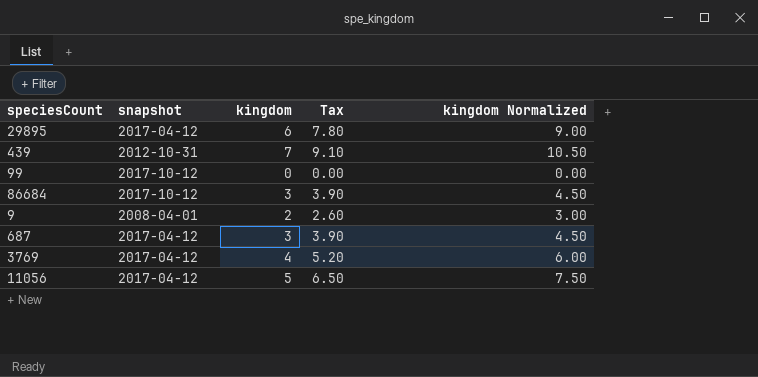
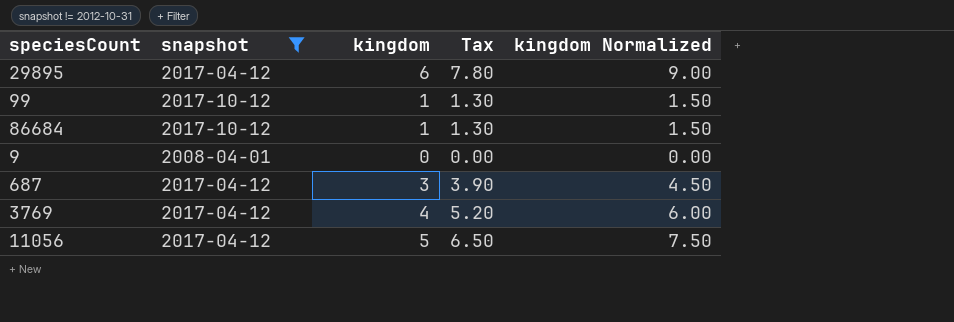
filter: none -> snapshot != 2012-10-31
99 | kingdom: 0 -> 1
99 | Tax: 0.00 -> 1.30
99 | kingdom Normalized: 0.00 -> 1.50
86684 | kingdom: 3 -> 1
86684 | Tax: 3.90 -> 1.30
86684 | kingdom Normalized: 4.50 -> 1.50
9 | kingdom: 2 -> 0
9 | Tax: 2.60 -> 0.00
9 | kingdom Normalized: 3.00 -> 0.00

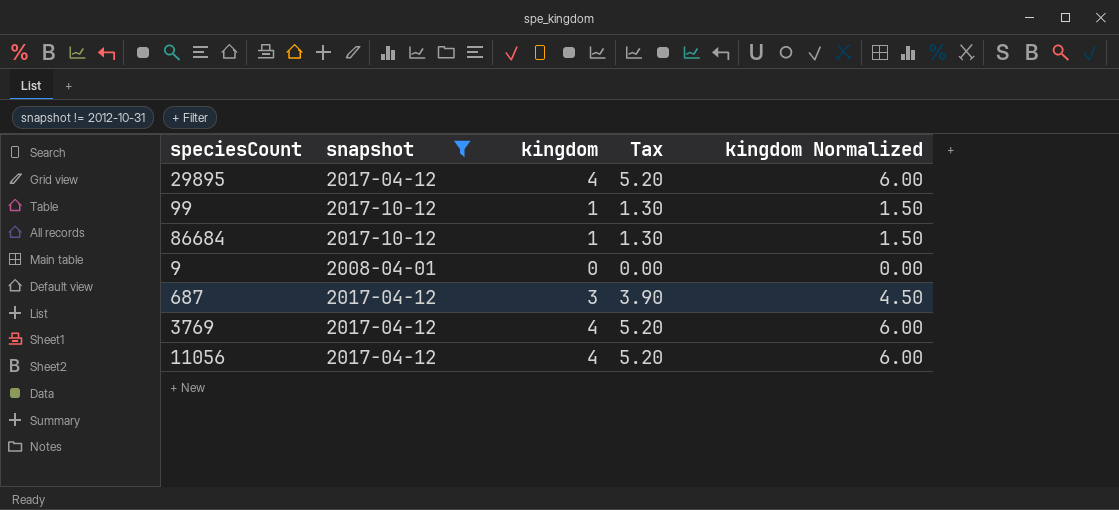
29895 | kingdom: 6 -> 4
29895 | Tax: 7.80 -> 5.20
29895 | kingdom Normalized: 9.00 -> 6.00
11056 | kingdom: 5 -> 4
11056 | Tax: 6.50 -> 5.20
11056 | kingdom Normalized: 7.50 -> 6.00

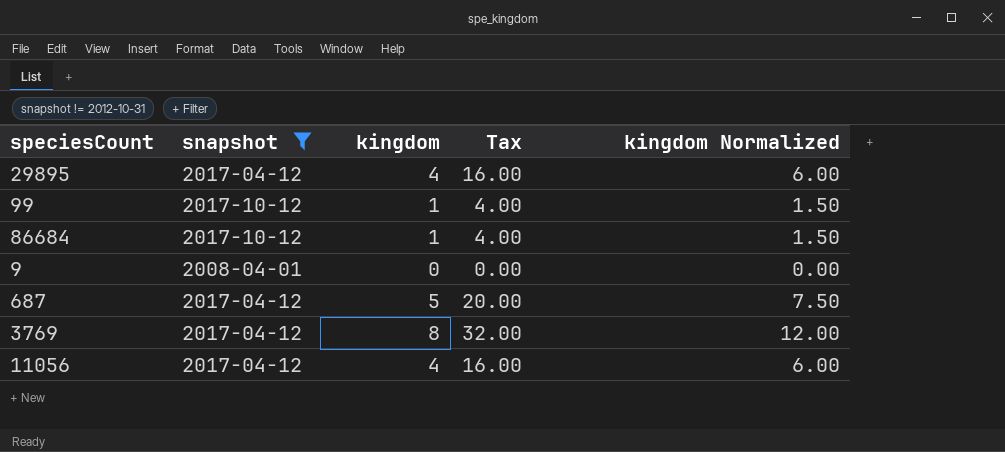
column Tax | formula: [kingdom] * 1.3 -> [kingdom] * 4
687 | kingdom: 3 -> 5
687 | kingdom Normalized: 4.50 -> 7.50
3769 | kingdom: 4 -> 8
3769 | kingdom Normalized: 6.00 -> 12.00

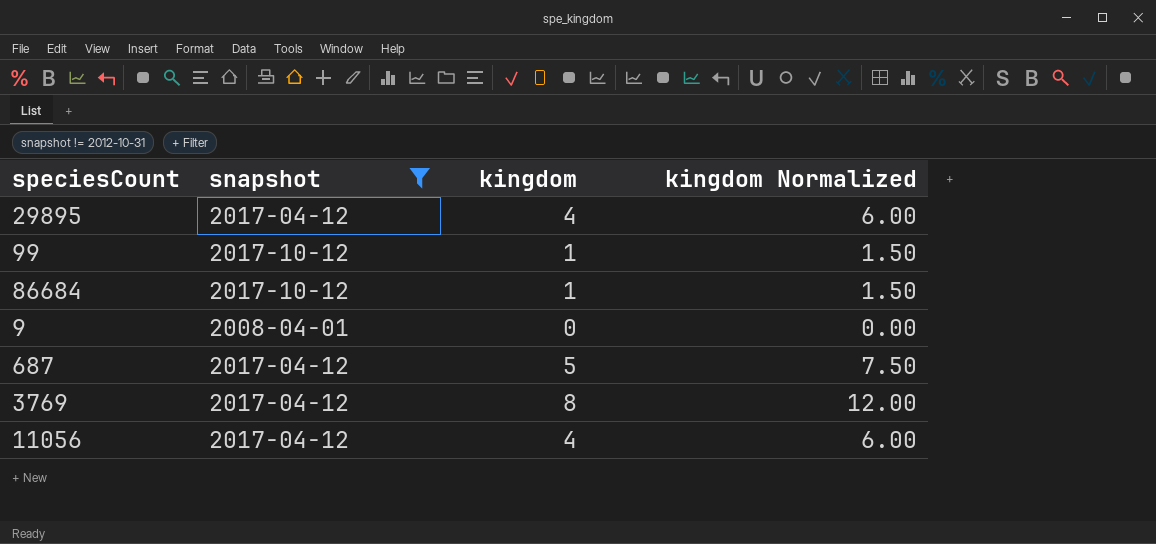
column Tax | formula: [kingdom] * 4 -> none

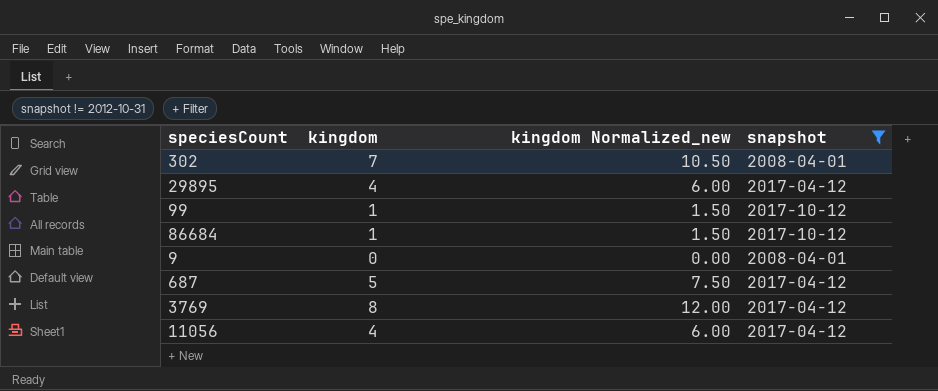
column name: kingdom Normalized -> kingdom Normalized_new
column snapshot | position: 2 -> 4
row 302: none -> 7 | 10.50 | 2008-04-01

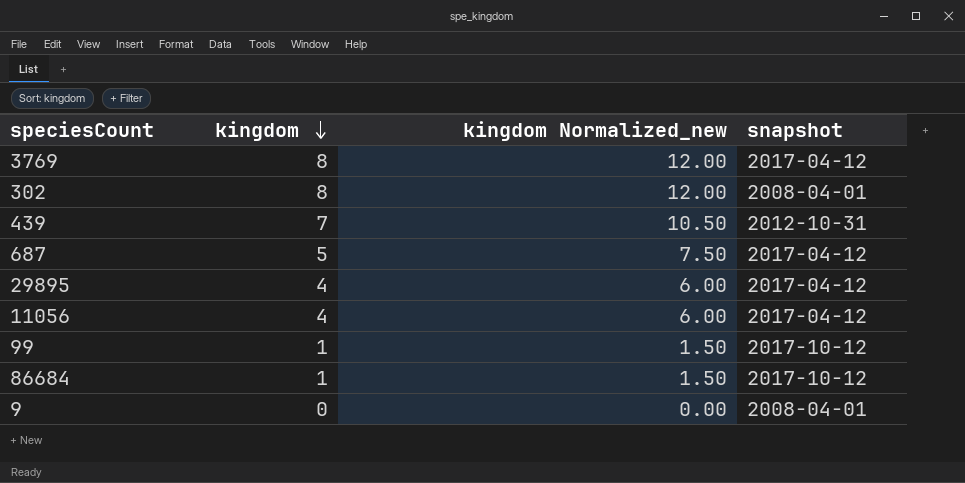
filter: snapshot != 2012-10-31 -> none
row order: none -> kingdom descending
302 | kingdom: 7 -> 8
302 | kingdom Normalized_new: 10.50 -> 12.00

